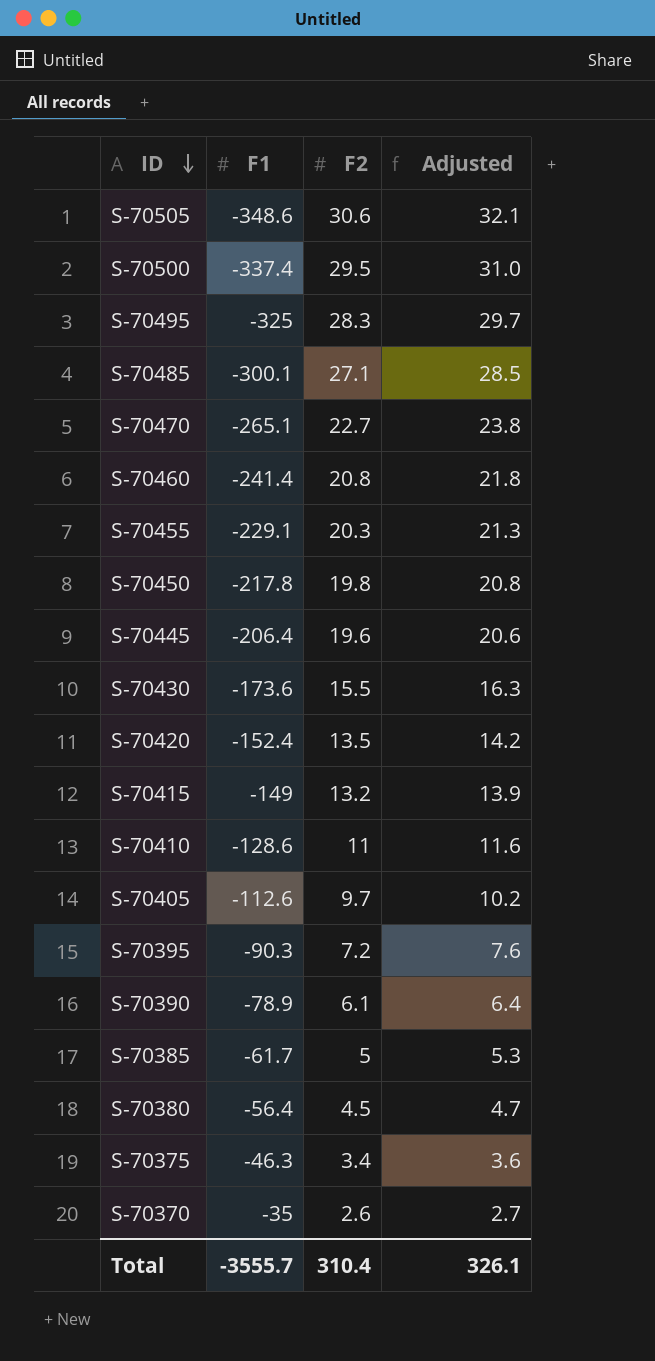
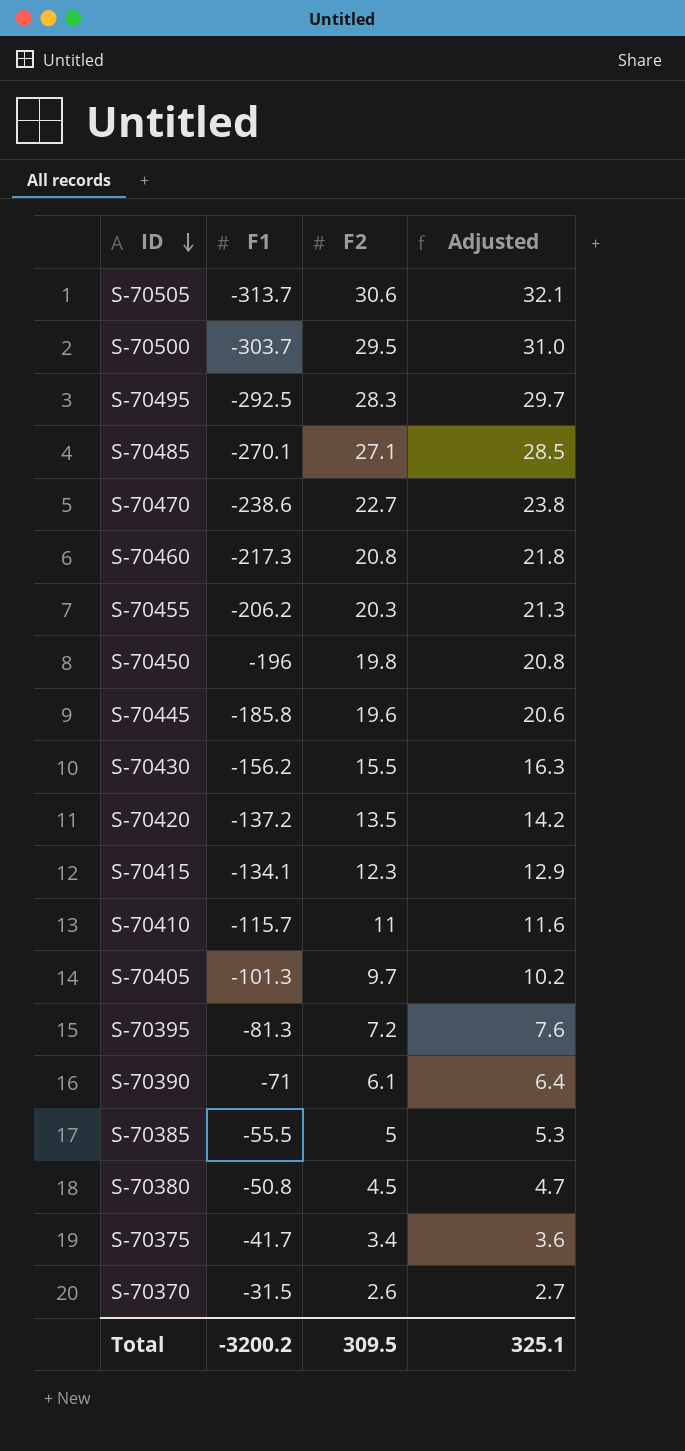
S-70505 | F1: -348.6 -> -313.7
S-70500 | F1: -337.4 -> -303.7
S-70495 | F1: -325 -> -292.5
S-70485 | F1: -300.1 -> -270.1
S-70470 | F1: -265.1 -> -238.6
S-70460 | F1: -241.4 -> -217.3
S-70455 | F1: -229.1 -> -206.2
S-70450 | F1: -217.8 -> -196
S-70445 | F1: -206.4 -> -185.8
S-70430 | F1: -173.6 -> -156.2
S-70420 | F1: -152.4 -> -137.2
S-70415 | F1: -149 -> -134.1
S-70415 | F2: 13.2 -> 12.3
S-70415 | Adjusted: 13.9 -> 12.9
S-70410 | F1: -128.6 -> -115.7
S-70405 | F1: -112.6 -> -101.3
S-70395 | F1: -90.3 -> -81.3
S-70390 | F1: -78.9 -> -71
S-70385 | F1: -61.7 -> -55.5
S-70380 | F1: -56.4 -> -50.8
S-70375 | F1: -46.3 -> -41.7
S-70370 | F1: -35 -> -31.5
Total | F1: -3555.7 -> -3200.2
Total | F2: 310.4 -> 309.5
Total | Adjusted: 326.1 -> 325.1

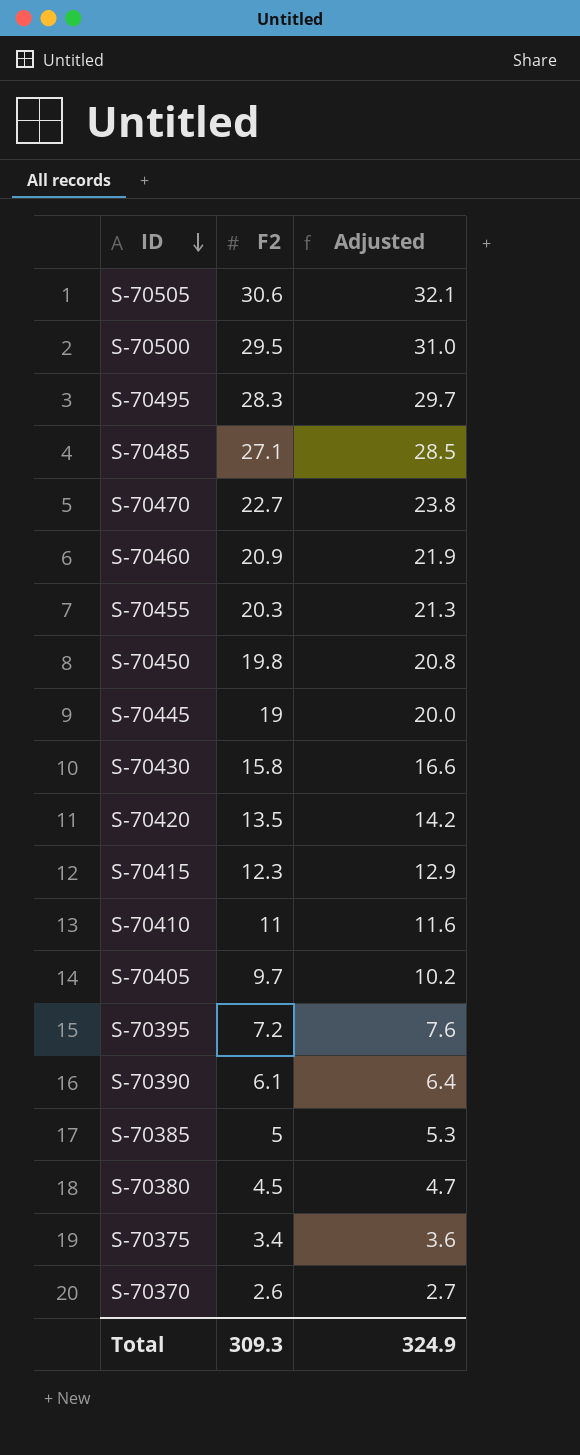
column F1 | position: 2 -> none
S-70460 | F2: 20.8 -> 20.9
S-70460 | Adjusted: 21.8 -> 21.9
S-70445 | F2: 19.6 -> 19
S-70445 | Adjusted: 20.6 -> 20.0
S-70430 | F2: 15.5 -> 15.8
S-70430 | Adjusted: 16.3 -> 16.6
Total | F2: 309.5 -> 309.3
Total | Adjusted: 325.1 -> 324.9

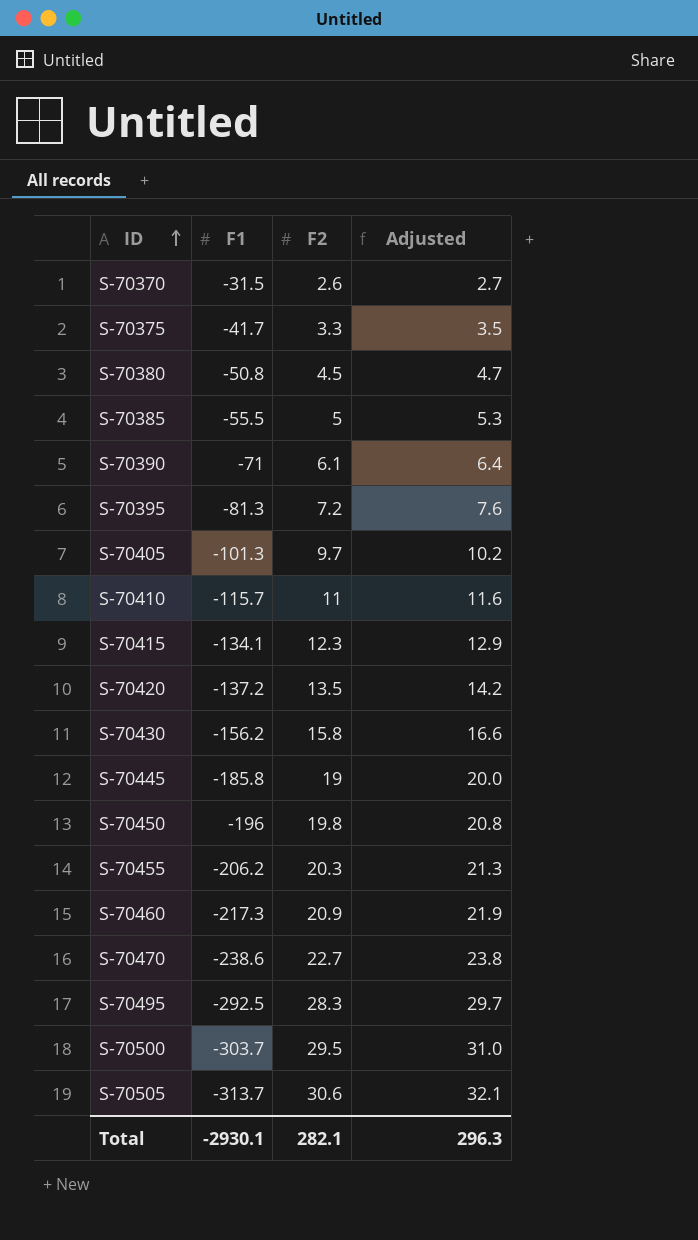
row order: ID descending -> ID ascending
column F1 | position: none -> 2
row S-70485: 27.1 | 28.5 -> none
S-70375 | F2: 3.4 -> 3.3
S-70375 | Adjusted: 3.6 -> 3.5
Total | F2: 309.3 -> 282.1
Total | Adjusted: 324.9 -> 296.3

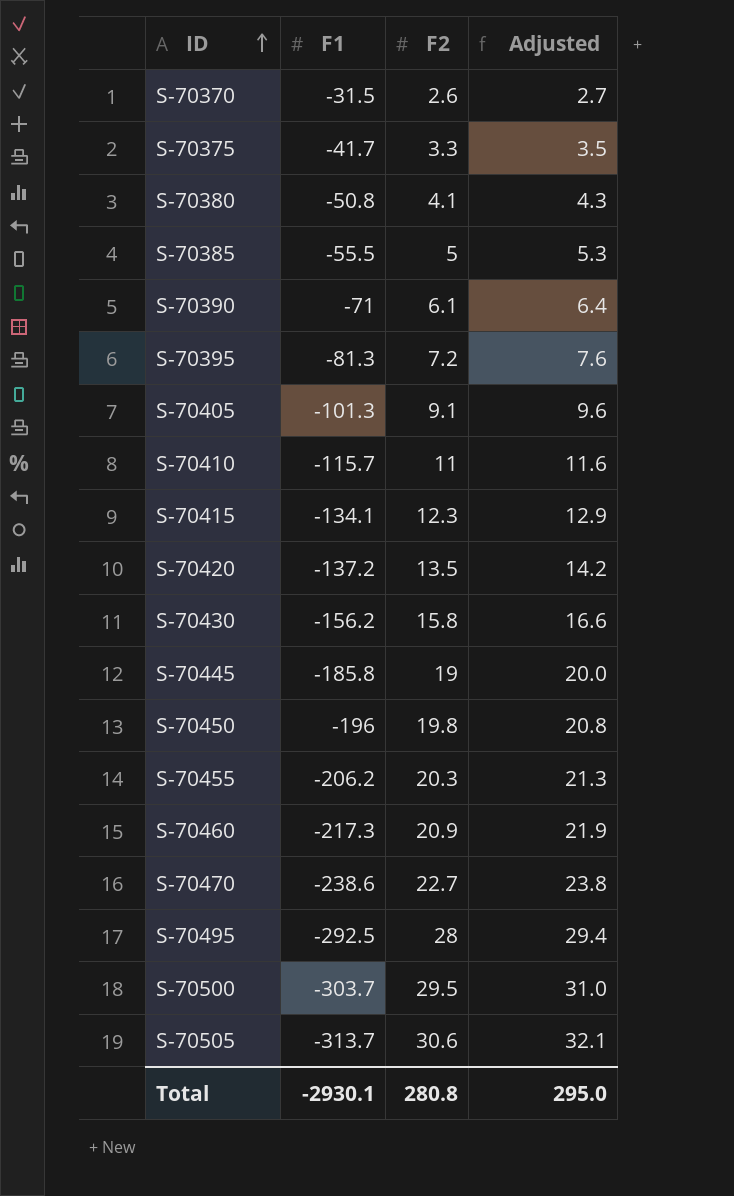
S-70380 | F2: 4.5 -> 4.1
S-70380 | Adjusted: 4.7 -> 4.3
S-70405 | F2: 9.7 -> 9.1
S-70405 | Adjusted: 10.2 -> 9.6
S-70495 | F2: 28.3 -> 28
S-70495 | Adjusted: 29.7 -> 29.4
Total | F2: 282.1 -> 280.8
Total | Adjusted: 296.3 -> 295.0

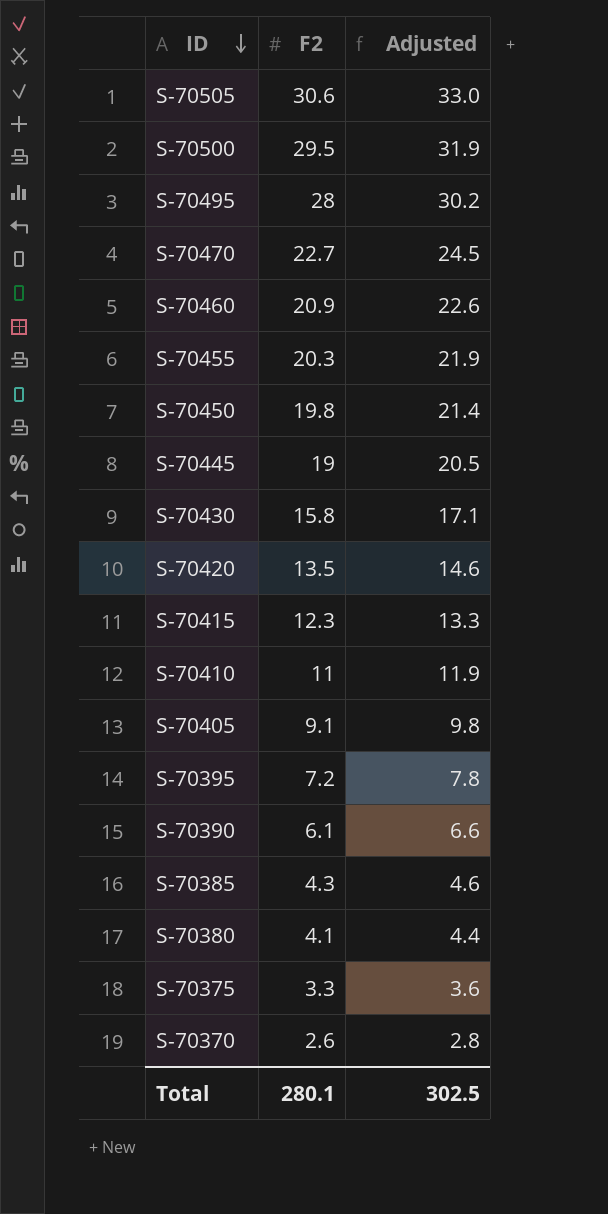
row order: ID ascending -> ID descending
column F1 | position: 2 -> none
column Adjusted | formula: [F2] * 1.05 -> [F2] * 1.08
S-70385 | F2: 5 -> 4.3
Total | F2: 280.8 -> 280.1
Total | Adjusted: 295.0 -> 302.5

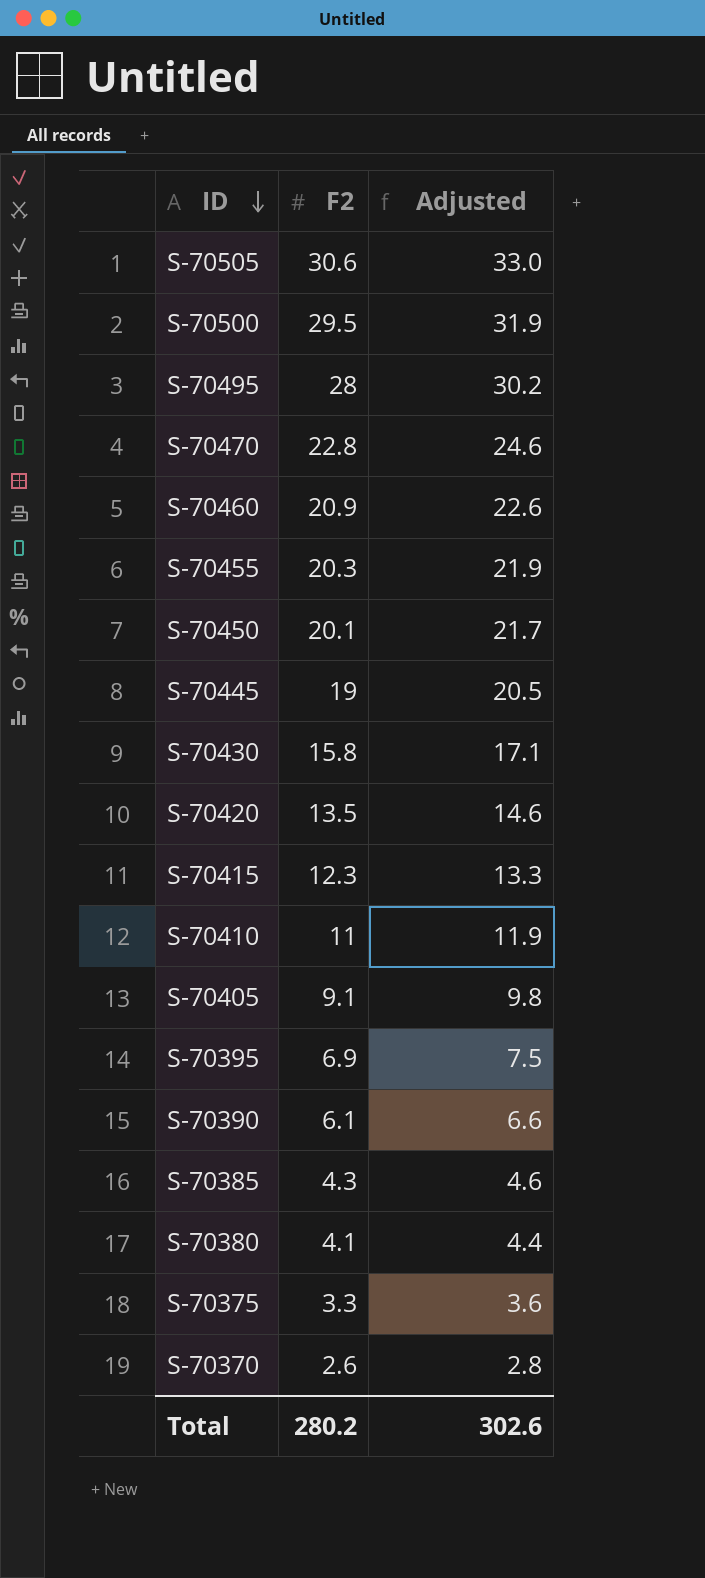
S-70470 | F2: 22.7 -> 22.8
S-70470 | Adjusted: 24.5 -> 24.6
S-70450 | F2: 19.8 -> 20.1
S-70450 | Adjusted: 21.4 -> 21.7
S-70395 | F2: 7.2 -> 6.9
S-70395 | Adjusted: 7.8 -> 7.5
Total | F2: 280.1 -> 280.2
Total | Adjusted: 302.5 -> 302.6

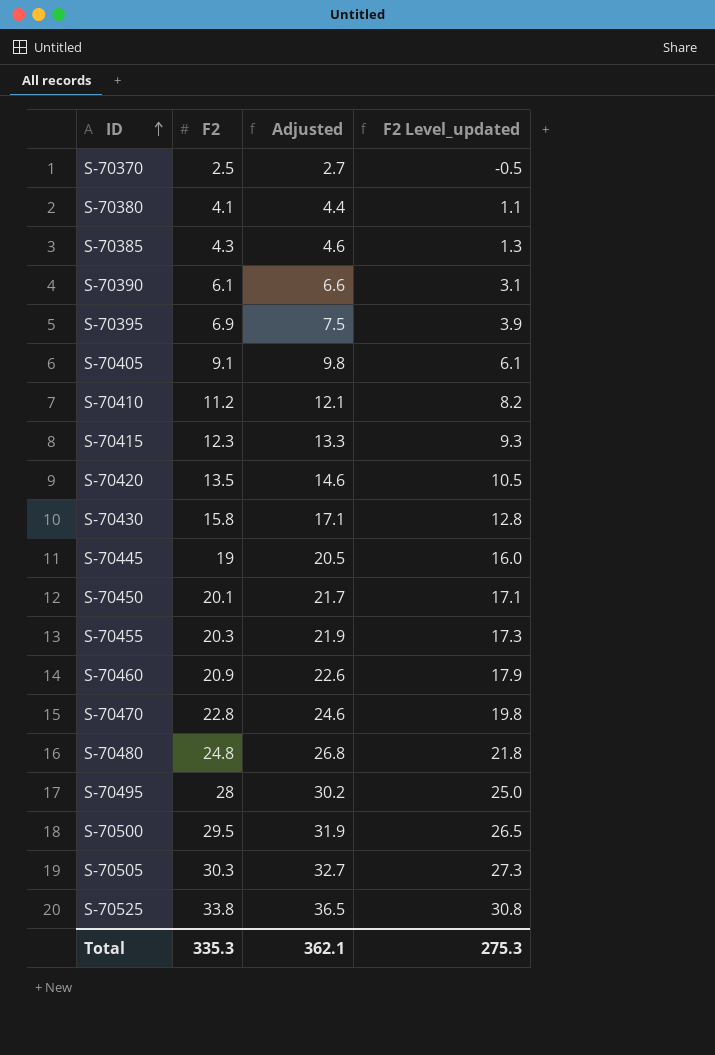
row order: ID descending -> ID ascending
column F2 Level_updated | formula: none -> [F2] - 3
row S-70375: 3.3 | 3.6 -> none
S-70370 | F2: 2.6 -> 2.5
S-70370 | Adjusted: 2.8 -> 2.7
S-70410 | F2: 11 -> 11.2
S-70410 | Adjusted: 11.9 -> 12.1
row S-70480: none -> 24.8 | 26.8 | 21.8
S-70505 | F2: 30.6 -> 30.3
S-70505 | Adjusted: 33.0 -> 32.7
row S-70525: none -> 33.8 | 36.5 | 30.8
Total | F2: 280.2 -> 335.3
Total | Adjusted: 302.6 -> 362.1

